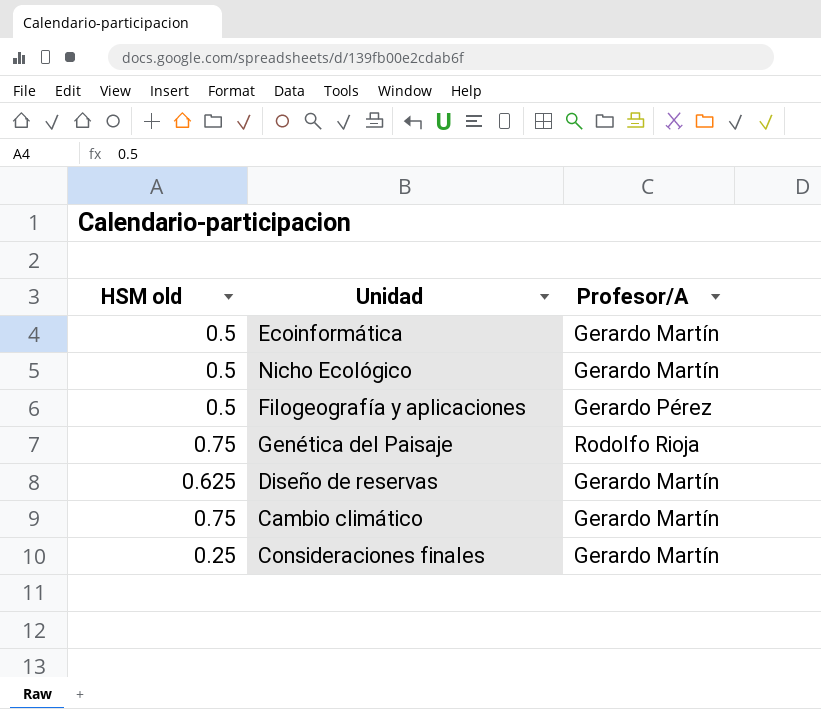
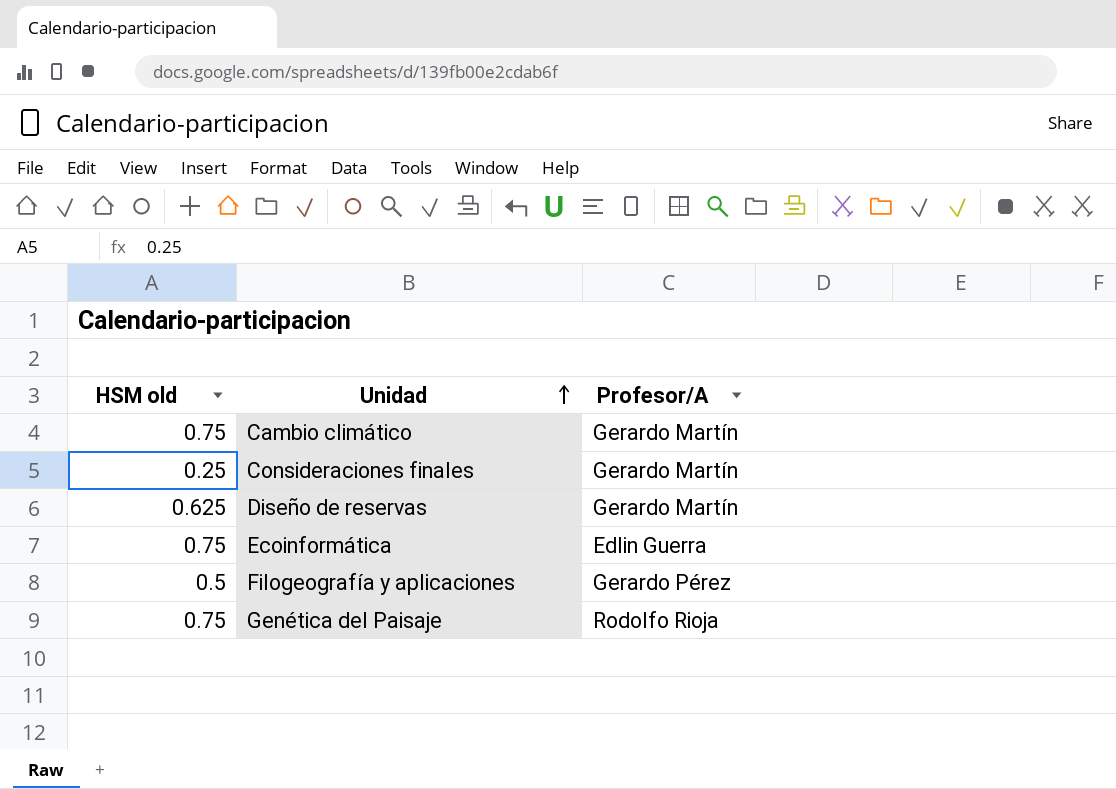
row order: none -> Unidad ascending
row Nicho Ecológico: 0.5 | Gerardo Martín -> none
Ecoinformática | HSM old: 0.5 -> 0.75
Ecoinformática | Profesor/A: Gerardo Martín -> Edlin Guerra

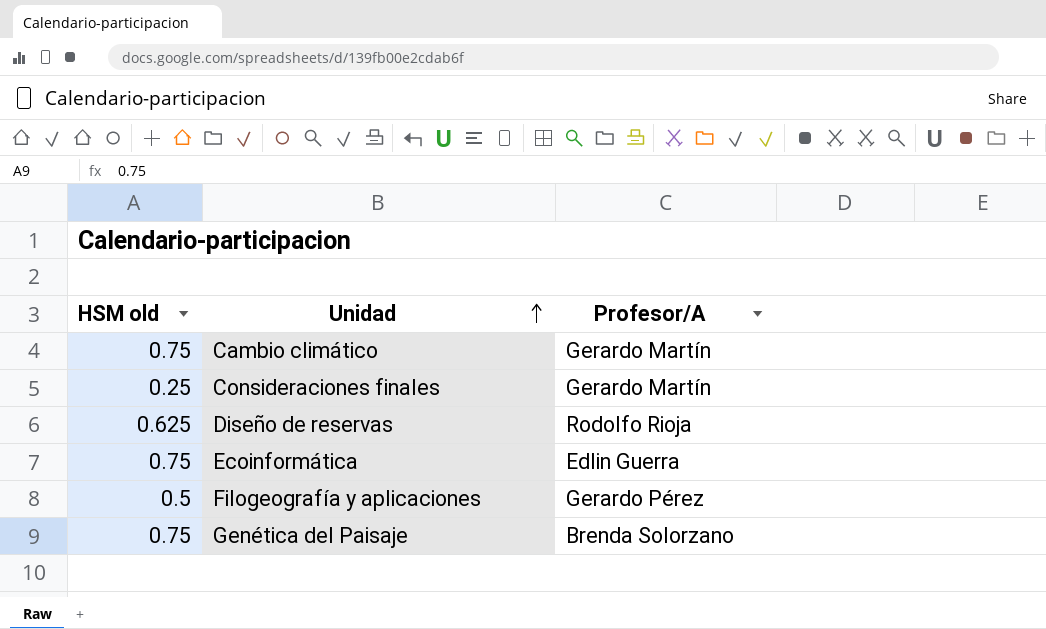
Diseño de reservas | Profesor/A: Gerardo Martín -> Rodolfo Rioja
Genética del Paisaje | Profesor/A: Rodolfo Rioja -> Brenda Solorzano

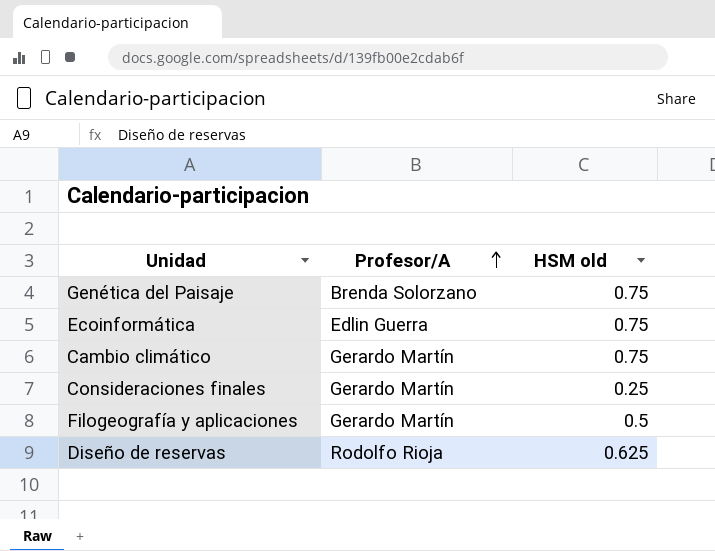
row order: Unidad ascending -> Profesor/A ascending
column HSM old | position: 1 -> 3
Filogeografía y aplicaciones | Profesor/A: Gerardo Pérez -> Gerardo Martín

